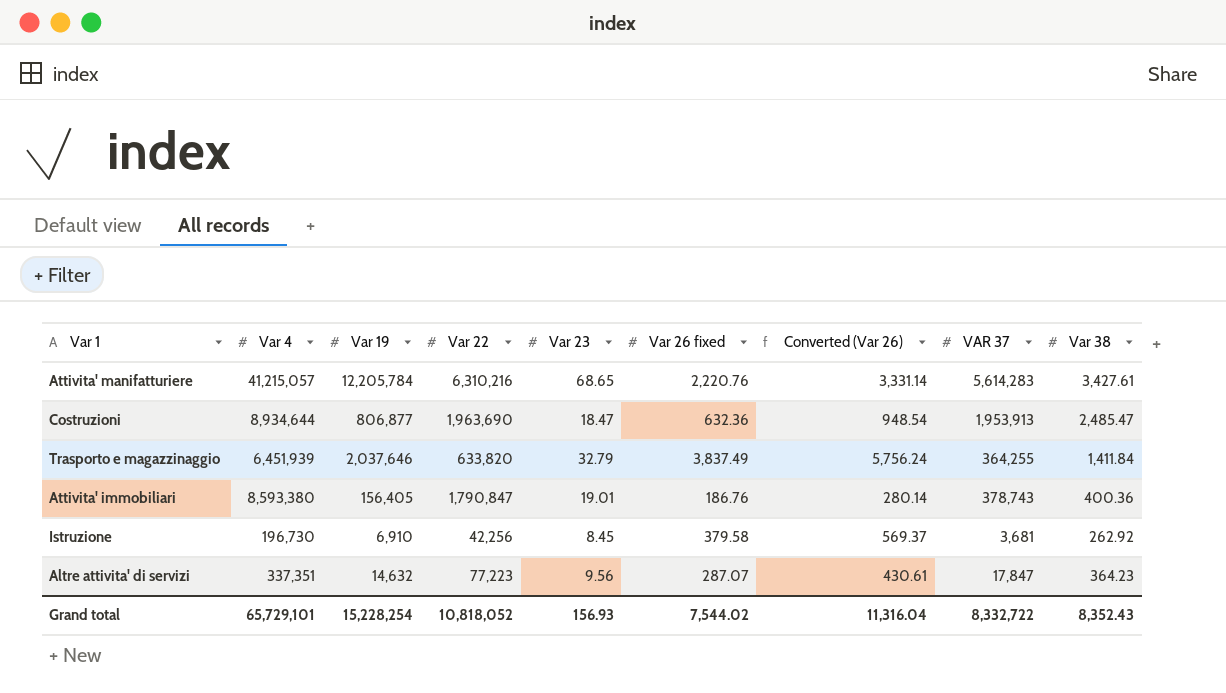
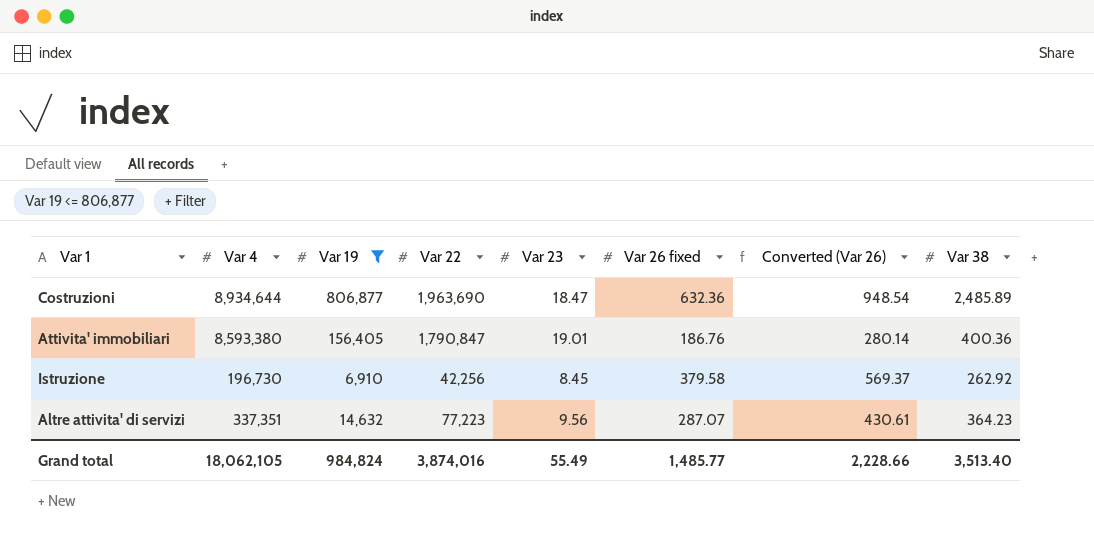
filter: none -> Var 19 <= 806,877
column VAR 37 | position: 8 -> none
Costruzioni | Var 38: 2,485.47 -> 2,485.89
Grand total | Var 4: 65,729,101 -> 18,062,105
Grand total | Var 19: 15,228,254 -> 984,824
Grand total | Var 22: 10,818,052 -> 3,874,016
Grand total | Var 23: 156.93 -> 55.49
Grand total | Var 26 fixed: 7,544.02 -> 1,485.77
Grand total | Converted (Var 26): 11,316.04 -> 2,228.66
Grand total | Var 38: 8,352.43 -> 3,513.40

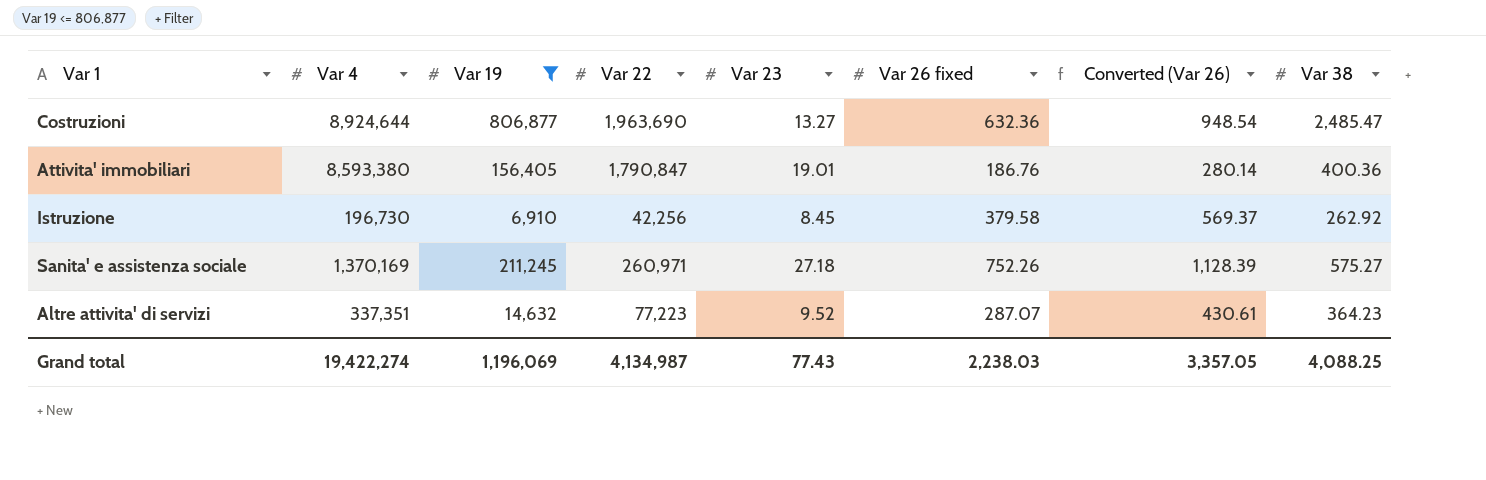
Costruzioni | Var 4: 8,934,644 -> 8,924,644
Costruzioni | Var 23: 18.47 -> 13.27
Costruzioni | Var 38: 2,485.89 -> 2,485.47
row Sanita' e assistenza sociale: none -> 1,370,169 | 211,245 | 260,971 | 27.18 | 752.26 | 1,128.39 | 575.27
Altre attivita' di servizi | Var 23: 9.56 -> 9.52
Grand total | Var 4: 18,062,105 -> 19,422,274
Grand total | Var 19: 984,824 -> 1,196,069
Grand total | Var 22: 3,874,016 -> 4,134,987
Grand total | Var 23: 55.49 -> 77.43
Grand total | Var 26 fixed: 1,485.77 -> 2,238.03
Grand total | Converted (Var 26): 2,228.66 -> 3,357.05
Grand total | Var 38: 3,513.40 -> 4,088.25

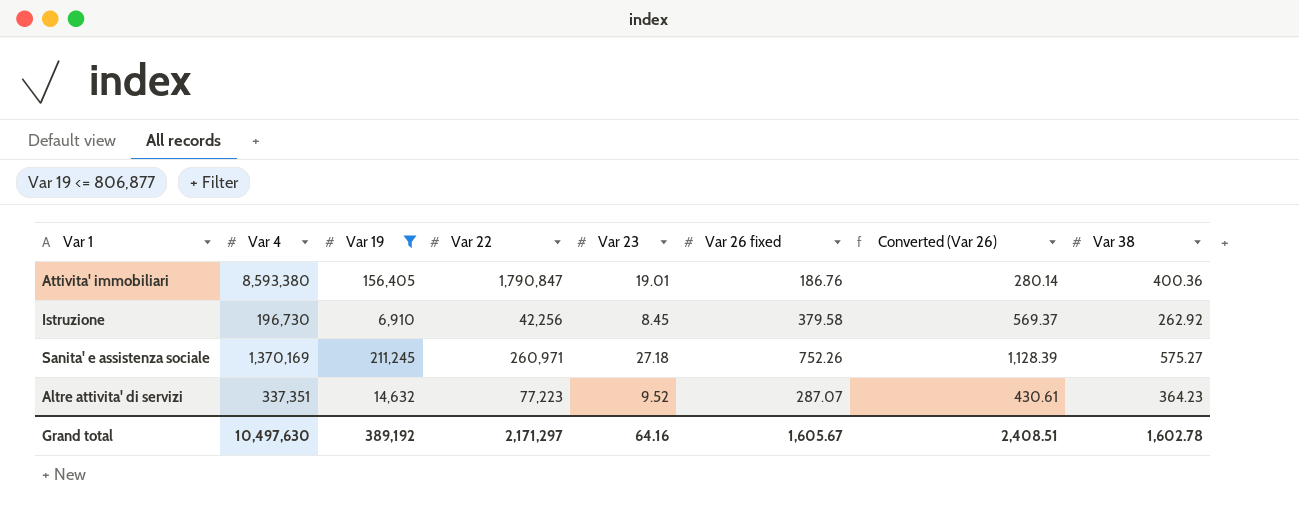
row Costruzioni: 8,924,644 | 806,877 | 1,963,690 | 13.27 | 632.36 | 948.54 | 2,485.47 -> none
Grand total | Var 4: 19,422,274 -> 10,497,630
Grand total | Var 19: 1,196,069 -> 389,192
Grand total | Var 22: 4,134,987 -> 2,171,297
Grand total | Var 23: 77.43 -> 64.16
Grand total | Var 26 fixed: 2,238.03 -> 1,605.67
Grand total | Converted (Var 26): 3,357.05 -> 2,408.51
Grand total | Var 38: 4,088.25 -> 1,602.78

